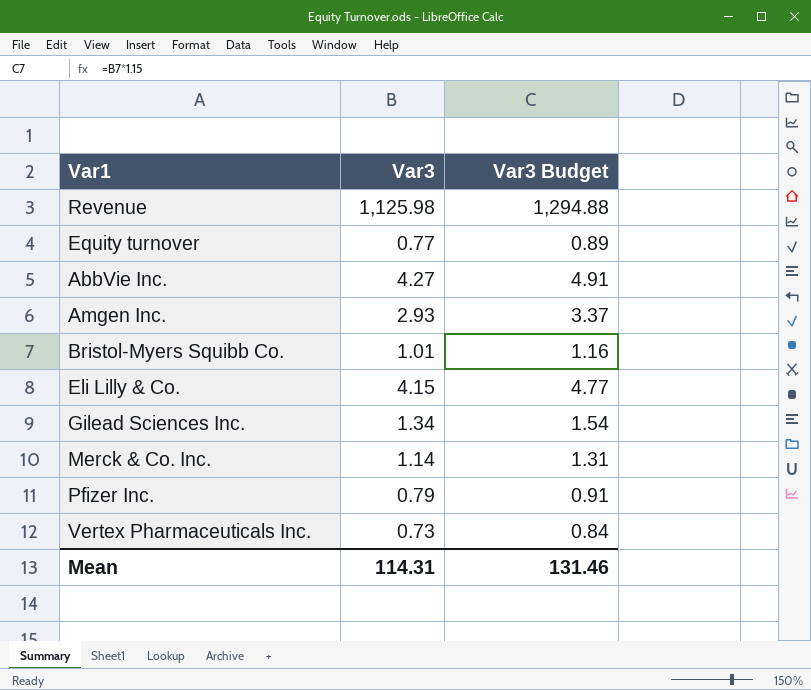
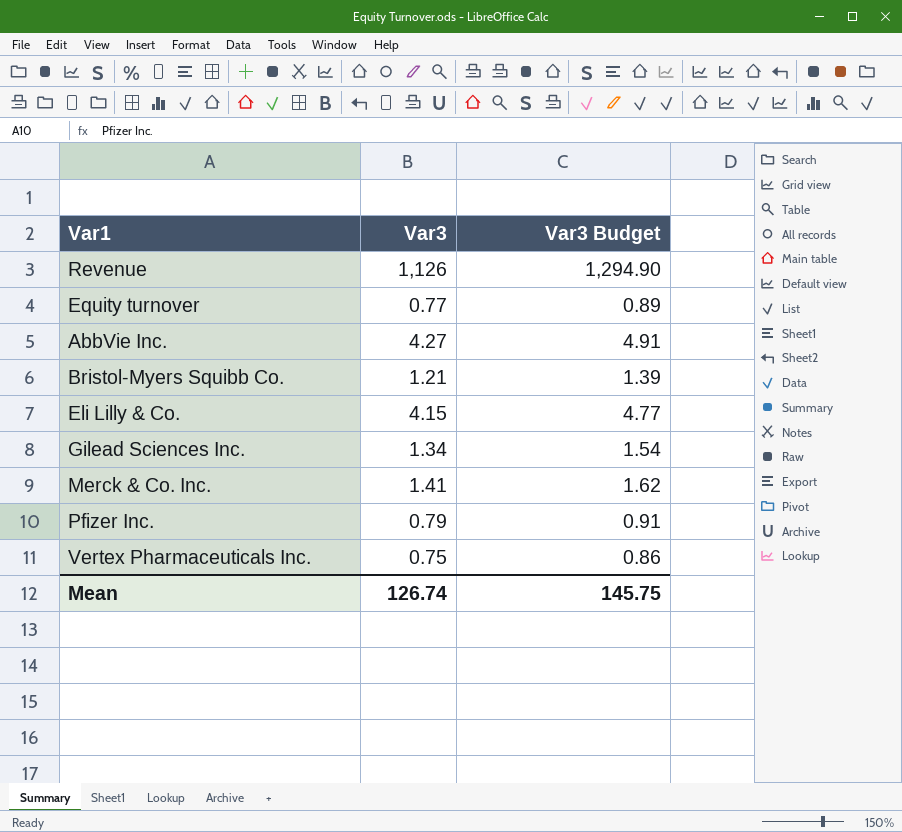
row Amgen Inc.: 2.93 | 3.37 -> none
Revenue | Var3: 1,125.98 -> 1,126
Revenue | Var3 Budget: 1,294.88 -> 1,294.90
Bristol-Myers Squibb Co. | Var3: 1.01 -> 1.21
Bristol-Myers Squibb Co. | Var3 Budget: 1.16 -> 1.39
Merck & Co. Inc. | Var3: 1.14 -> 1.41
Merck & Co. Inc. | Var3 Budget: 1.31 -> 1.62
Vertex Pharmaceuticals Inc. | Var3: 0.73 -> 0.75
Vertex Pharmaceuticals Inc. | Var3 Budget: 0.84 -> 0.86
Mean | Var3: 114.31 -> 126.74
Mean | Var3 Budget: 131.46 -> 145.75

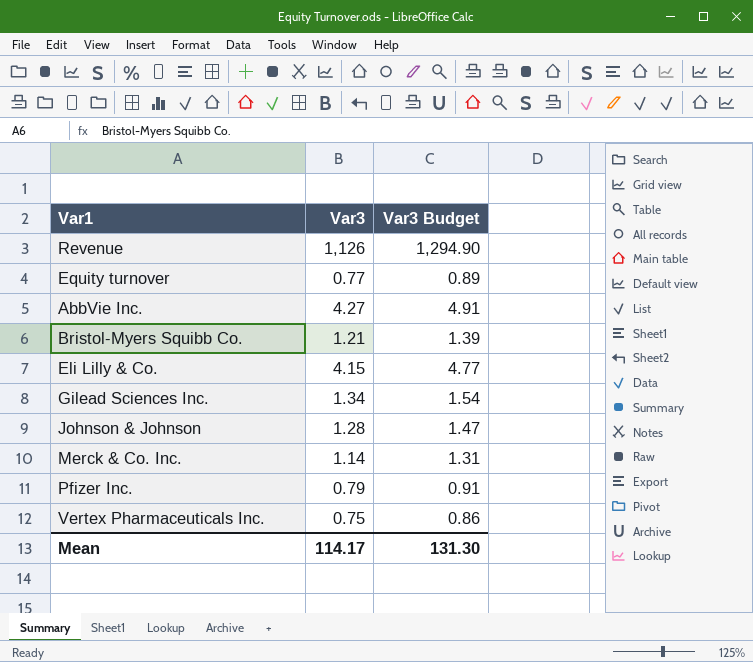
row Johnson & Johnson: none -> 1.28 | 1.47
Merck & Co. Inc. | Var3: 1.41 -> 1.14
Merck & Co. Inc. | Var3 Budget: 1.62 -> 1.31
Mean | Var3: 126.74 -> 114.17
Mean | Var3 Budget: 145.75 -> 131.30

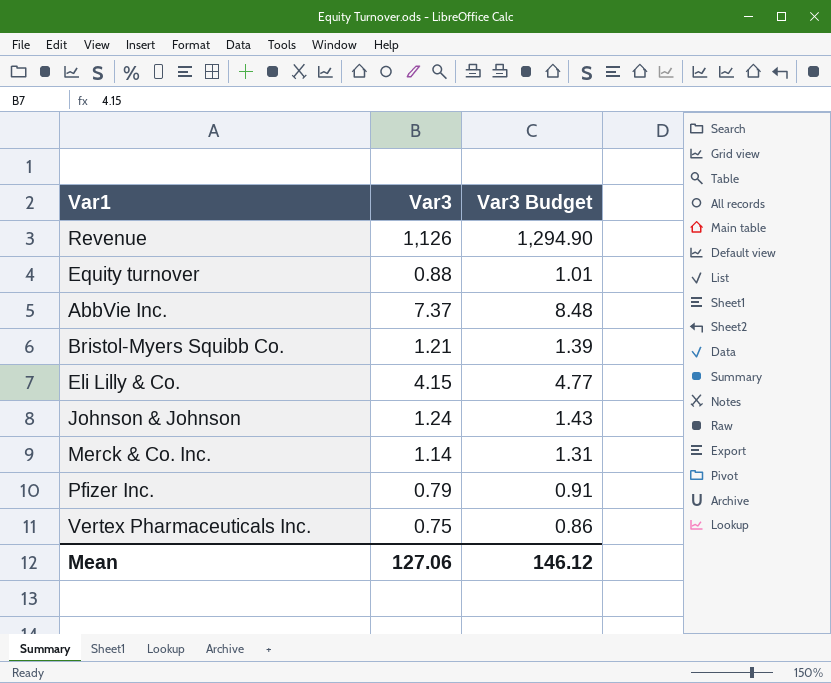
row Gilead Sciences Inc.: 1.34 | 1.54 -> none
Equity turnover | Var3: 0.77 -> 0.88
Equity turnover | Var3 Budget: 0.89 -> 1.01
AbbVie Inc. | Var3: 4.27 -> 7.37
AbbVie Inc. | Var3 Budget: 4.91 -> 8.48
Johnson & Johnson | Var3: 1.28 -> 1.24
Johnson & Johnson | Var3 Budget: 1.47 -> 1.43
Mean | Var3: 114.17 -> 127.06
Mean | Var3 Budget: 131.30 -> 146.12

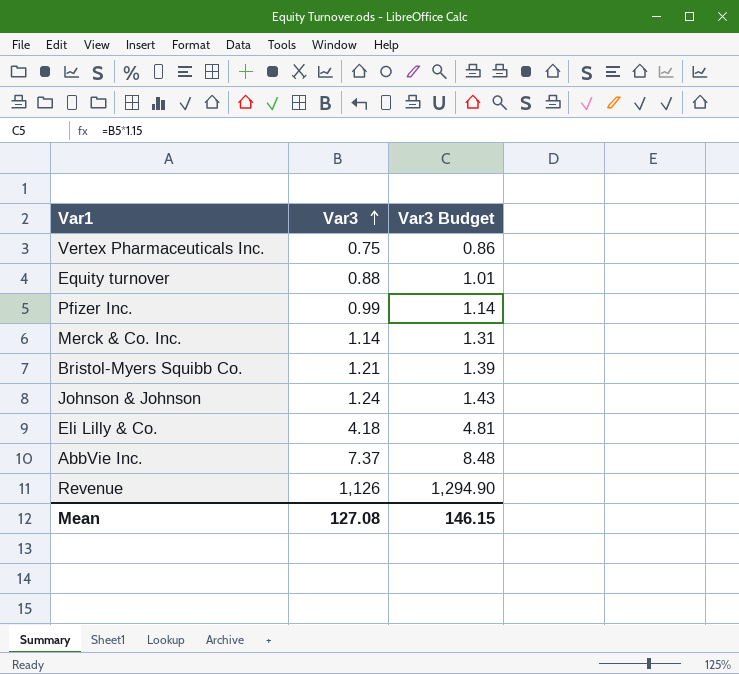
row order: none -> Var3 ascending
Pfizer Inc. | Var3: 0.79 -> 0.99
Pfizer Inc. | Var3 Budget: 0.91 -> 1.14
Eli Lilly & Co. | Var3: 4.15 -> 4.18
Eli Lilly & Co. | Var3 Budget: 4.77 -> 4.81
Mean | Var3: 127.06 -> 127.08
Mean | Var3 Budget: 146.12 -> 146.15

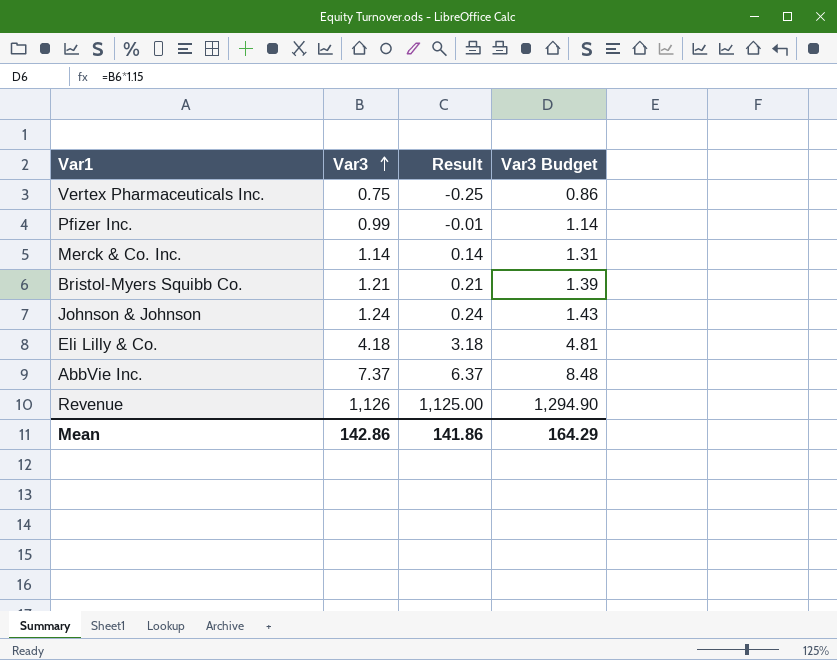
column Result | formula: none -> [Var3] - 1
row Equity turnover: 0.88 | 1.01 -> none
Mean | Var3: 127.08 -> 142.86
Mean | Var3 Budget: 146.15 -> 164.29

